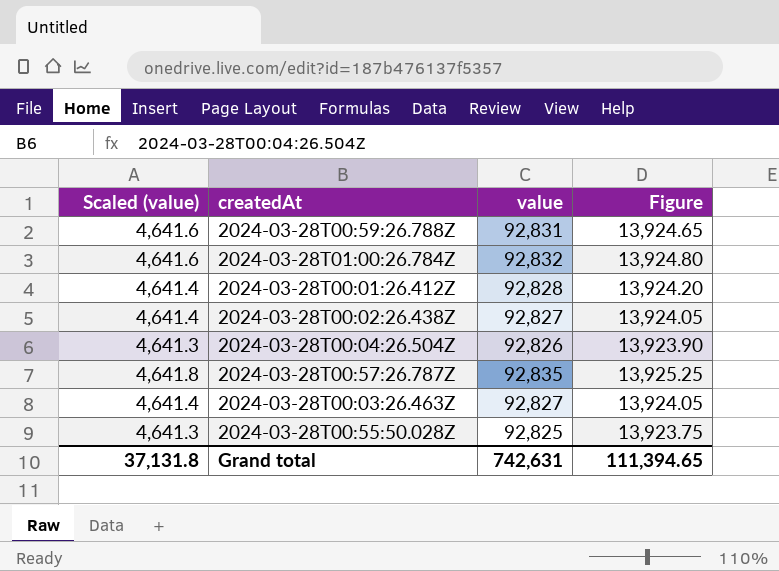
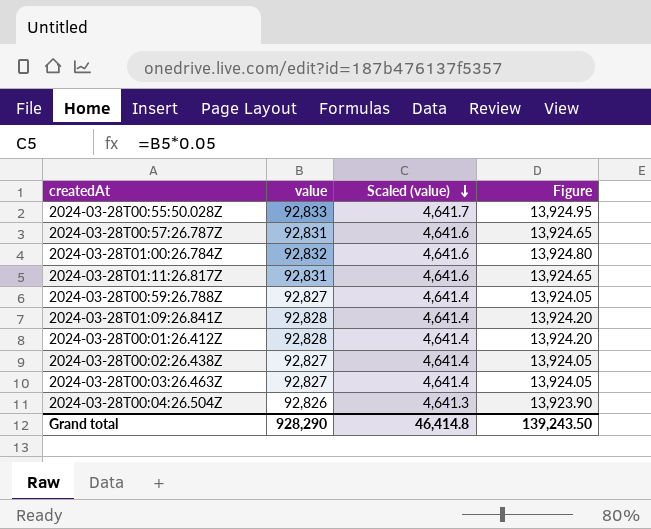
row order: none -> Scaled (value) descending
column Scaled (value) | position: 1 -> 3
2024-03-28T00:55:50.028Z | value: 92,825 -> 92,833
2024-03-28T00:55:50.028Z | Scaled (value): 4,641.3 -> 4,641.7
2024-03-28T00:55:50.028Z | Figure: 13,923.75 -> 13,924.95
2024-03-28T00:57:26.787Z | value: 92,835 -> 92,831
2024-03-28T00:57:26.787Z | Scaled (value): 4,641.8 -> 4,641.6
2024-03-28T00:57:26.787Z | Figure: 13,925.25 -> 13,924.65
row 2024-03-28T01:11:26.817Z: none -> 92,831 | 4,641.6 | 13,924.65
2024-03-28T00:59:26.788Z | value: 92,831 -> 92,827
2024-03-28T00:59:26.788Z | Scaled (value): 4,641.6 -> 4,641.4
2024-03-28T00:59:26.788Z | Figure: 13,924.65 -> 13,924.05
row 2024-03-28T01:09:26.841Z: none -> 92,828 | 4,641.4 | 13,924.20
Grand total | value: 742,631 -> 928,290
Grand total | Scaled (value): 37,131.8 -> 46,414.8
Grand total | Figure: 111,394.65 -> 139,243.50

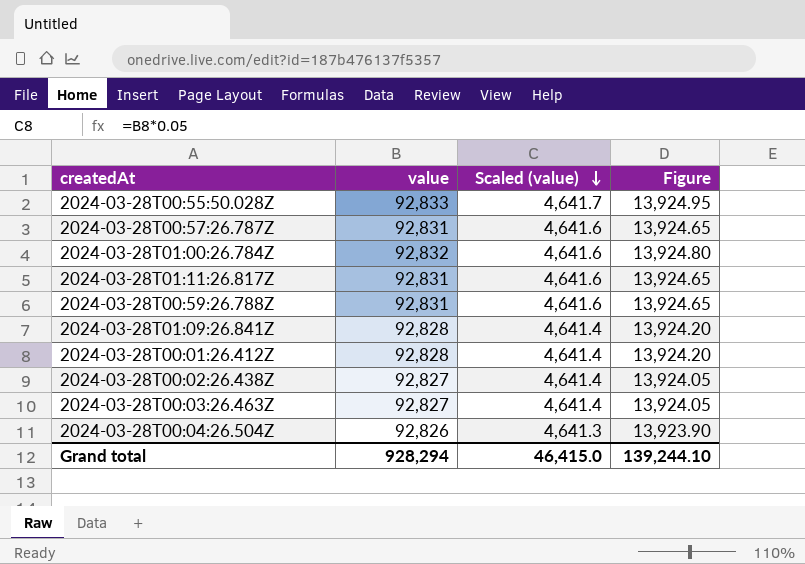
2024-03-28T00:59:26.788Z | value: 92,827 -> 92,831
2024-03-28T00:59:26.788Z | Scaled (value): 4,641.4 -> 4,641.6
2024-03-28T00:59:26.788Z | Figure: 13,924.05 -> 13,924.65
Grand total | value: 928,290 -> 928,294
Grand total | Scaled (value): 46,414.8 -> 46,415.0
Grand total | Figure: 139,243.50 -> 139,244.10

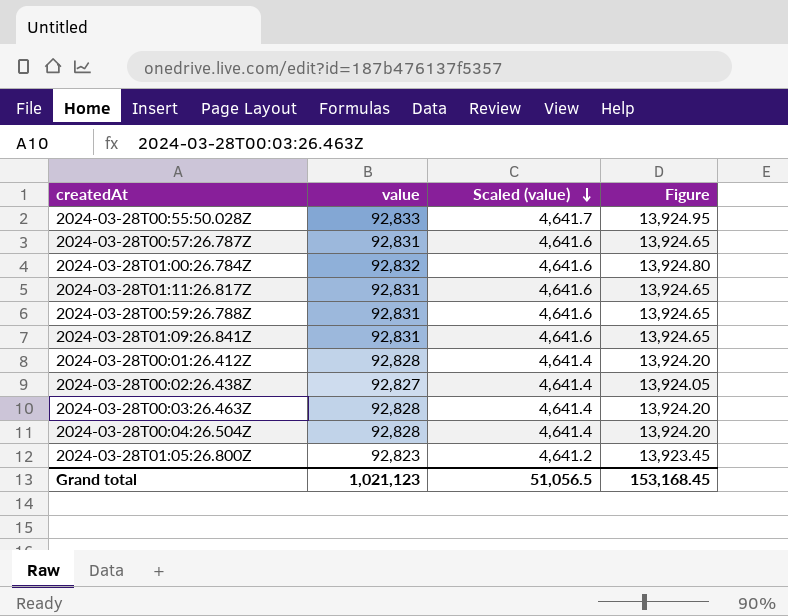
2024-03-28T01:09:26.841Z | value: 92,828 -> 92,831
2024-03-28T01:09:26.841Z | Scaled (value): 4,641.4 -> 4,641.6
2024-03-28T01:09:26.841Z | Figure: 13,924.20 -> 13,924.65
2024-03-28T00:03:26.463Z | value: 92,827 -> 92,828
2024-03-28T00:03:26.463Z | Figure: 13,924.05 -> 13,924.20
2024-03-28T00:04:26.504Z | value: 92,826 -> 92,828
2024-03-28T00:04:26.504Z | Scaled (value): 4,641.3 -> 4,641.4
2024-03-28T00:04:26.504Z | Figure: 13,923.90 -> 13,924.20
row 2024-03-28T01:05:26.800Z: none -> 92,823 | 4,641.2 | 13,923.45
Grand total | value: 928,294 -> 1,021,123
Grand total | Scaled (value): 46,415.0 -> 51,056.5
Grand total | Figure: 139,244.10 -> 153,168.45

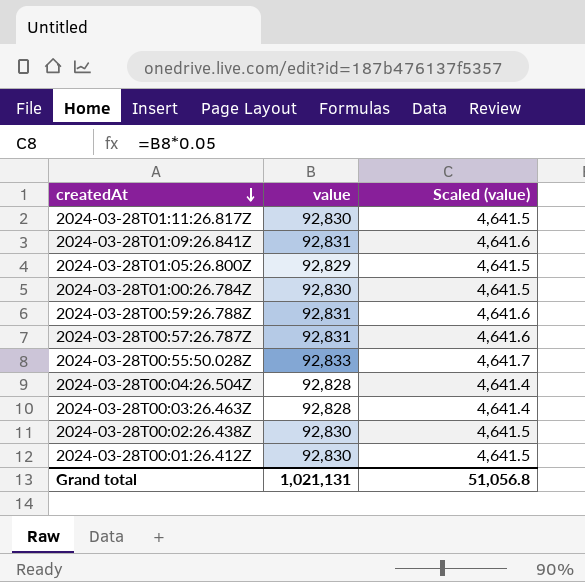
row order: Scaled (value) descending -> createdAt descending
column Figure | formula: [value] * 0.15 -> none
2024-03-28T01:11:26.817Z | value: 92,831 -> 92,830
2024-03-28T01:11:26.817Z | Scaled (value): 4,641.6 -> 4,641.5
2024-03-28T01:05:26.800Z | value: 92,823 -> 92,829
2024-03-28T01:05:26.800Z | Scaled (value): 4,641.2 -> 4,641.5
2024-03-28T01:00:26.784Z | value: 92,832 -> 92,830
2024-03-28T01:00:26.784Z | Scaled (value): 4,641.6 -> 4,641.5
2024-03-28T00:02:26.438Z | value: 92,827 -> 92,830
2024-03-28T00:02:26.438Z | Scaled (value): 4,641.4 -> 4,641.5
2024-03-28T00:01:26.412Z | value: 92,828 -> 92,830
2024-03-28T00:01:26.412Z | Scaled (value): 4,641.4 -> 4,641.5
Grand total | value: 1,021,123 -> 1,021,131
Grand total | Scaled (value): 51,056.5 -> 51,056.8

